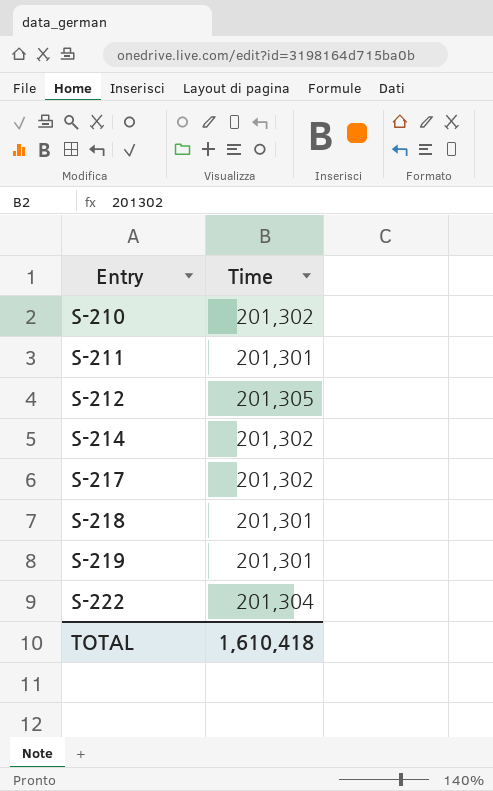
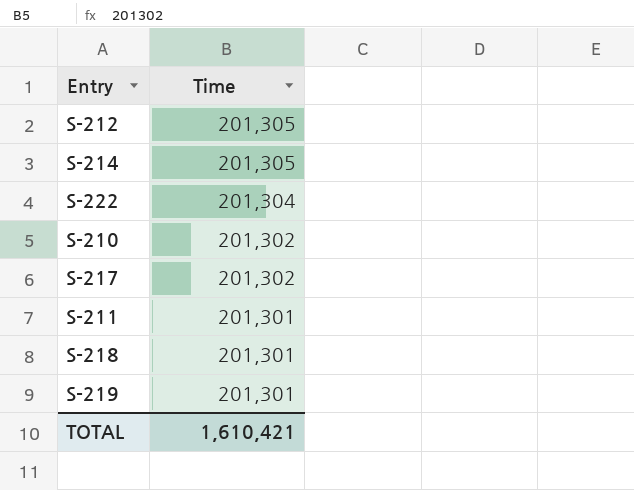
row order: Entry ascending -> Time descending
S-214 | Time: 201,302 -> 201,305
TOTAL | Time: 1,610,418 -> 1,610,421

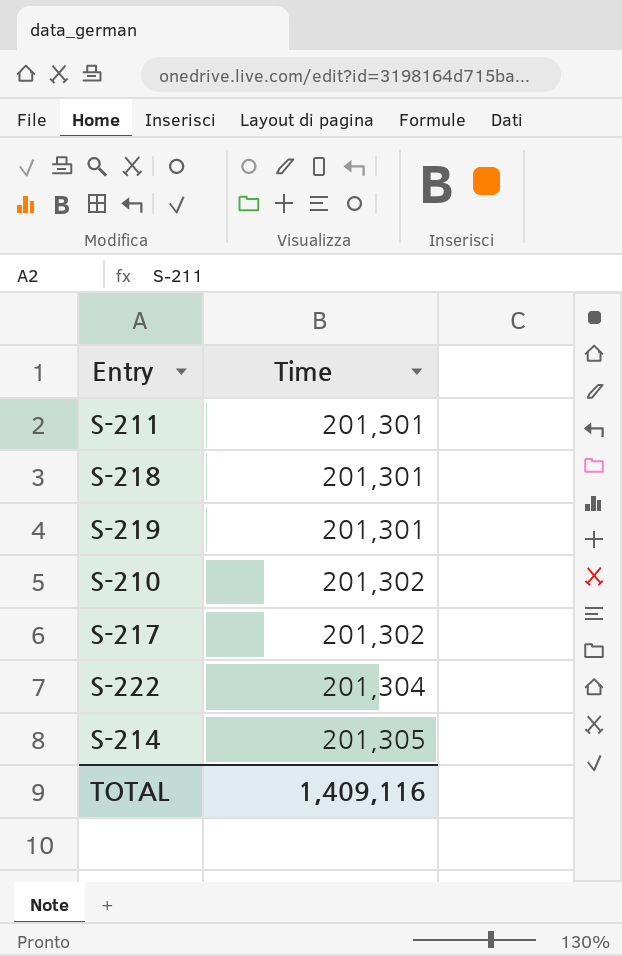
row order: Time descending -> Time ascending
row S-212: 201,305 -> none
TOTAL | Time: 1,610,421 -> 1,409,116

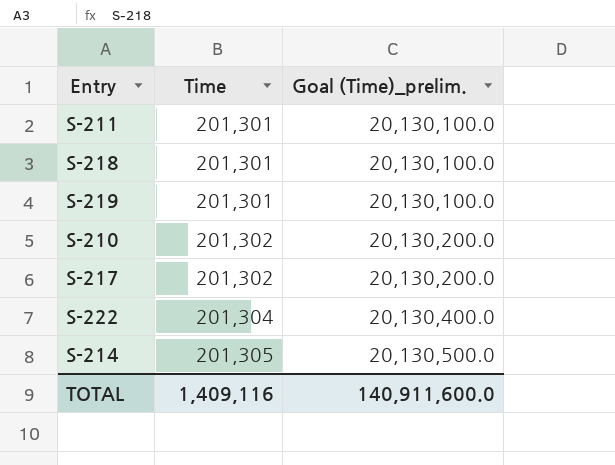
column Goal (Time)_prelim. | formula: none -> [Time] * 100

